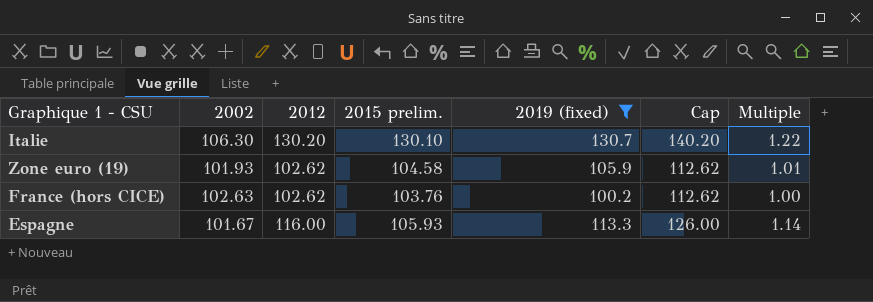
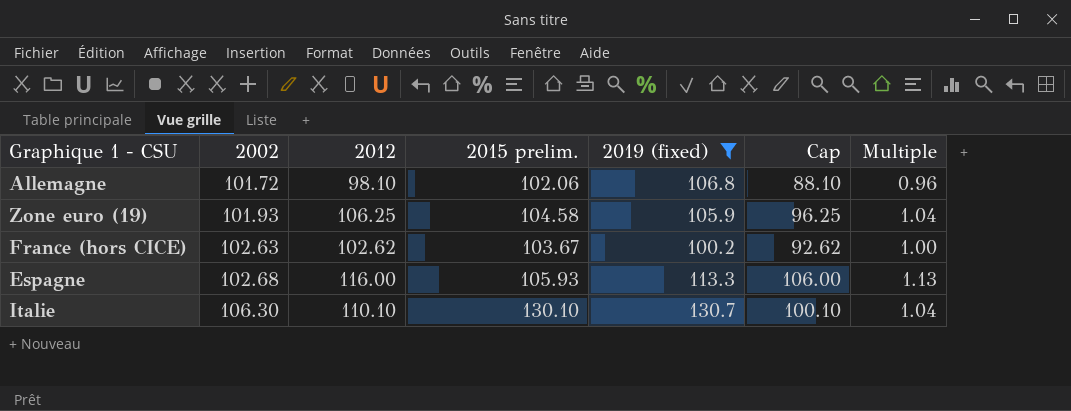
row order: none -> 2002 ascending
column Cap | formula: [2012] + 10 -> [2012] - 10
row Allemagne: none -> 101.72 | 98.10 | 102.06 | 106.8 | 88.10 | 0.96
Zone euro (19) | 2012: 102.62 -> 106.25
Zone euro (19) | Multiple: 1.01 -> 1.04
France (hors CICE) | 2015 prelim.: 103.76 -> 103.67
Espagne | 2002: 101.67 -> 102.68
Espagne | Multiple: 1.14 -> 1.13
Italie | 2012: 130.20 -> 110.10
Italie | Multiple: 1.22 -> 1.04

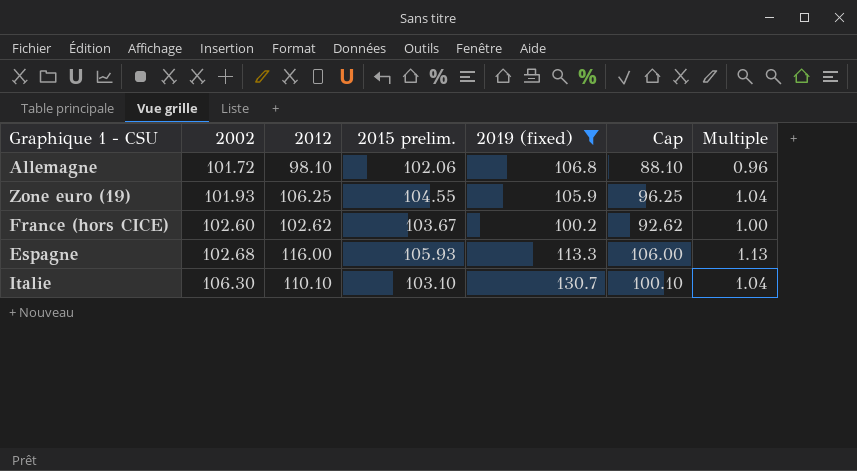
Zone euro (19) | 2015 prelim.: 104.58 -> 104.55
France (hors CICE) | 2002: 102.63 -> 102.60
Italie | 2015 prelim.: 130.10 -> 103.10

